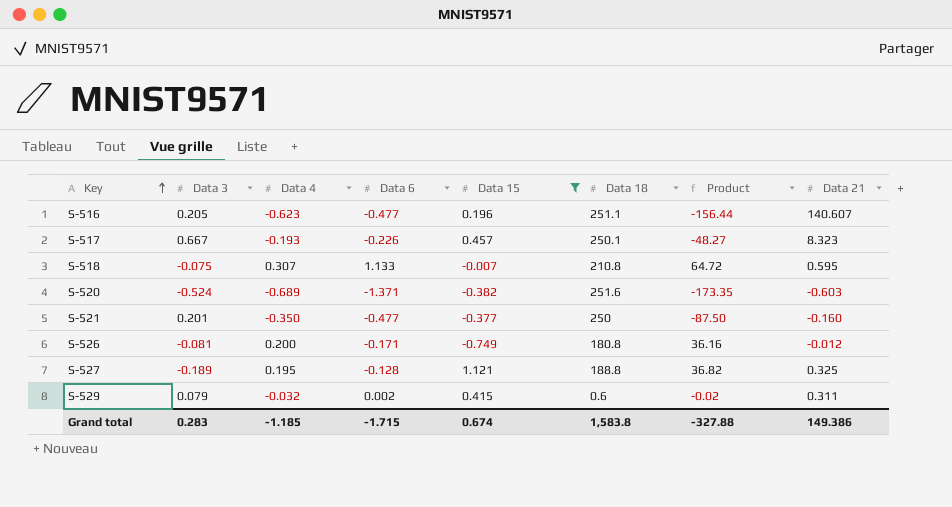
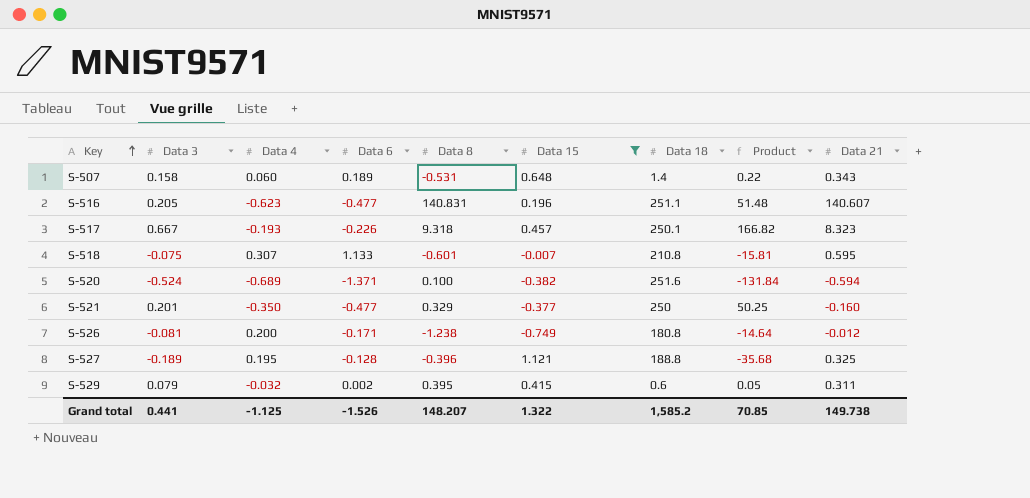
column Data 8 | position: none -> 5
column Product | formula: [Data 4] * [Data 18] -> [Data 3] * [Data 18]
row S-507: none -> 0.158 | 0.060 | 0.189 | -0.531 | 0.648 | 1.4 | 0.22 | 0.343
S-520 | Data 21: -0.603 -> -0.594
Grand total | Data 3: 0.283 -> 0.441
Grand total | Data 4: -1.185 -> -1.125
Grand total | Data 6: -1.715 -> -1.526
Grand total | Data 15: 0.674 -> 1.322
Grand total | Data 18: 1,583.8 -> 1,585.2
Grand total | Product: -327.88 -> 70.85
Grand total | Data 21: 149.386 -> 149.738

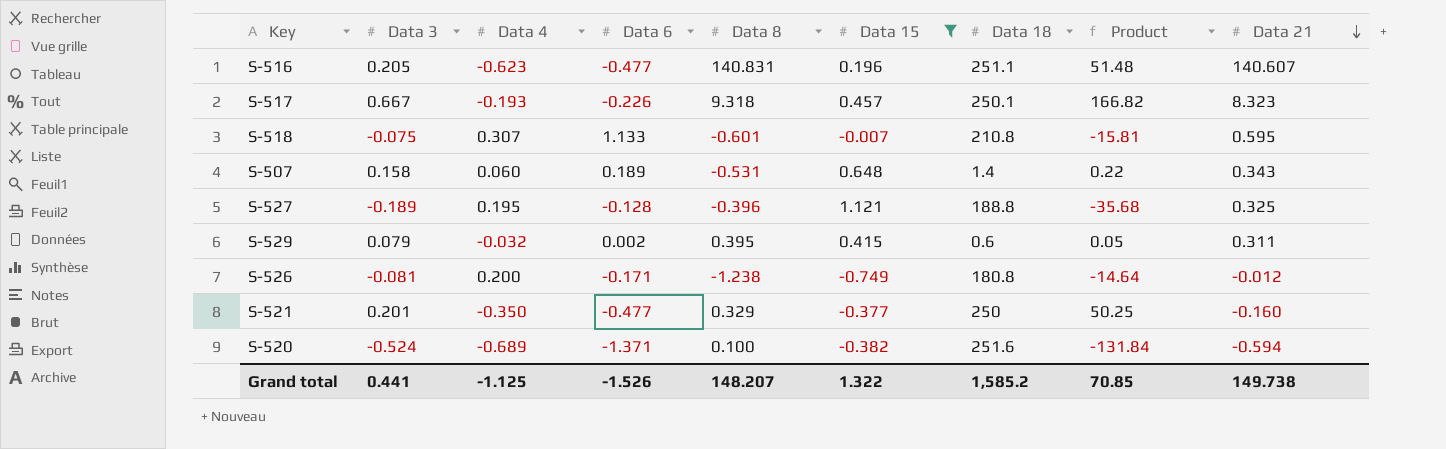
row order: Key ascending -> Data 21 descending

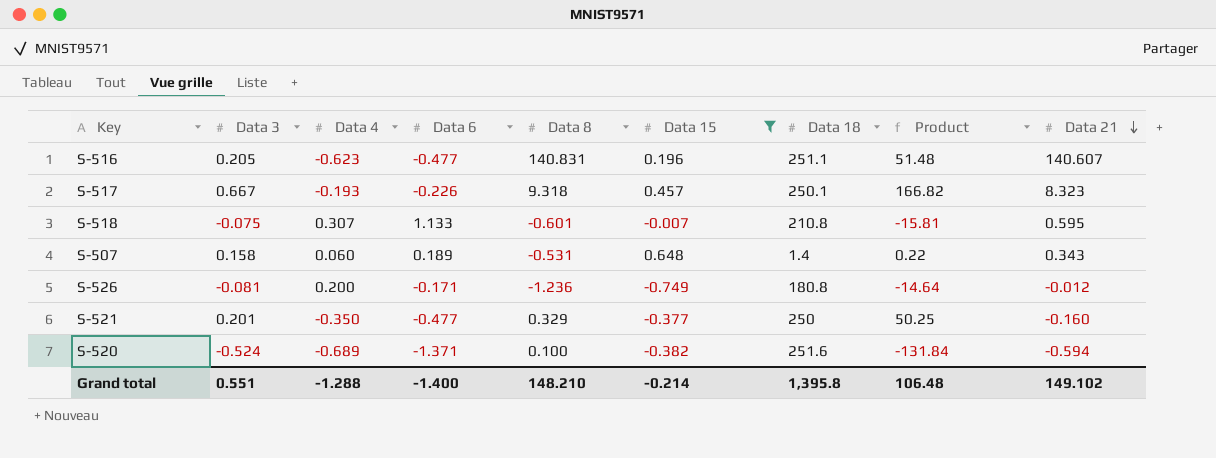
row S-527: -0.189 | 0.195 | -0.128 | -0.396 | 1.121 | 188.8 | -35.68 | 0.325 -> none
row S-529: 0.079 | -0.032 | 0.002 | 0.395 | 0.415 | 0.6 | 0.05 | 0.311 -> none
S-526 | Data 8: -1.238 -> -1.236
Grand total | Data 3: 0.441 -> 0.551
Grand total | Data 4: -1.125 -> -1.288
Grand total | Data 6: -1.526 -> -1.400
Grand total | Data 8: 148.207 -> 148.210
Grand total | Data 15: 1.322 -> -0.214
Grand total | Data 18: 1,585.2 -> 1,395.8
Grand total | Product: 70.85 -> 106.48
Grand total | Data 21: 149.738 -> 149.102

